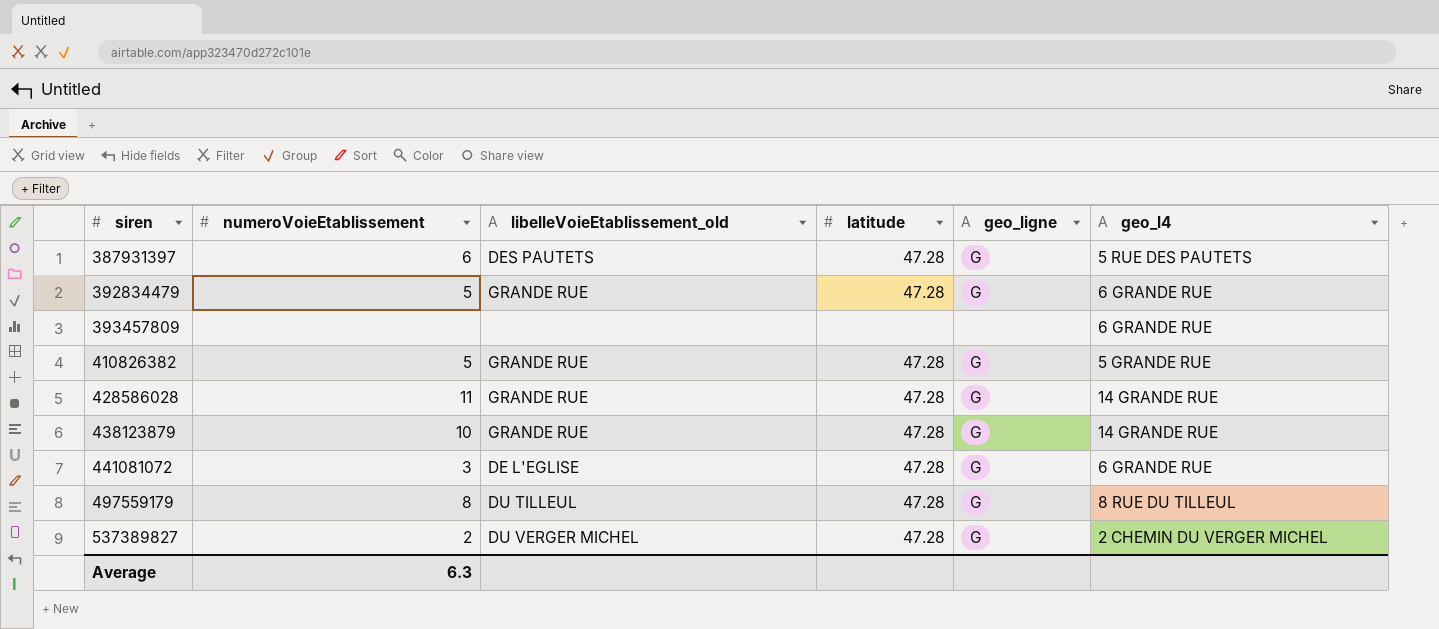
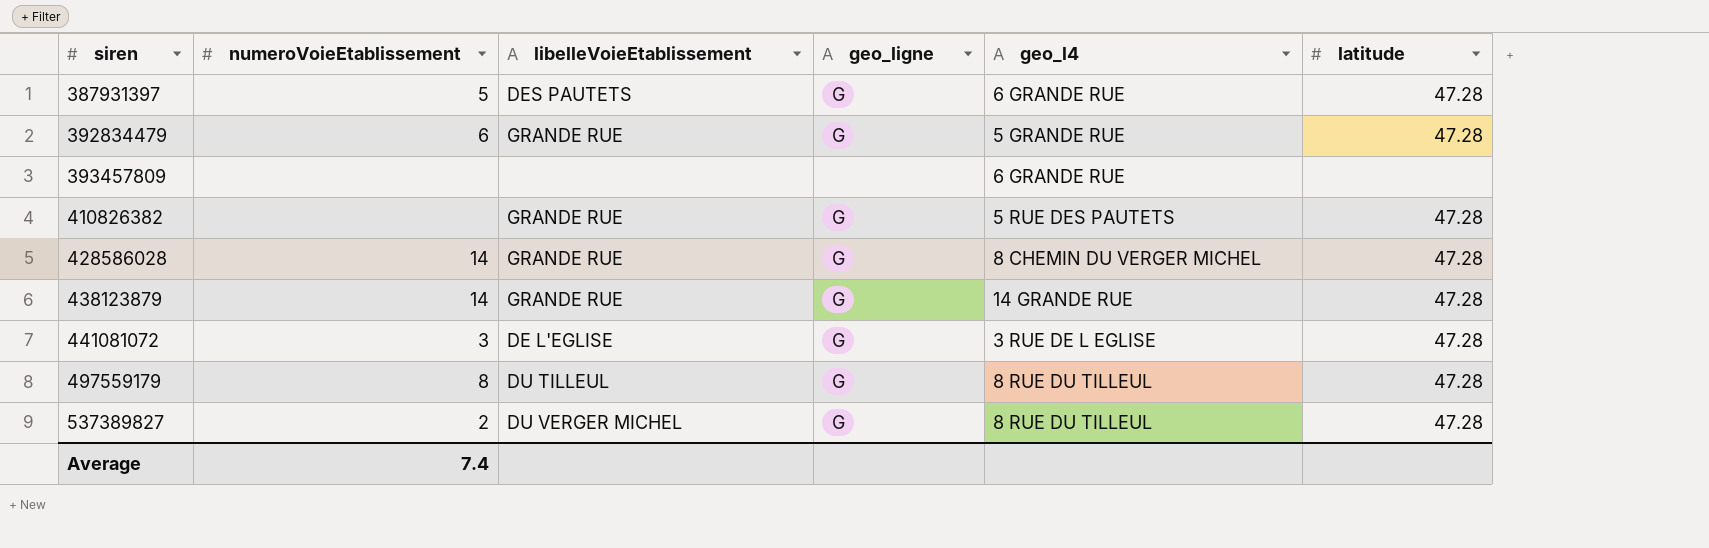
column name: libelleVoieEtablissement_old -> libelleVoieEtablissement
column latitude | position: 4 -> 6
387931397 | numeroVoieEtablissement: 6 -> 5
387931397 | geo_l4: 5 RUE DES PAUTETS -> 6 GRANDE RUE
392834479 | numeroVoieEtablissement: 5 -> 6
392834479 | geo_l4: 6 GRANDE RUE -> 5 GRANDE RUE
410826382 | numeroVoieEtablissement: 5 -> none
410826382 | geo_l4: 5 GRANDE RUE -> 5 RUE DES PAUTETS
428586028 | numeroVoieEtablissement: 11 -> 14
428586028 | geo_l4: 14 GRANDE RUE -> 8 CHEMIN DU VERGER MICHEL
438123879 | numeroVoieEtablissement: 10 -> 14
441081072 | geo_l4: 6 GRANDE RUE -> 3 RUE DE L EGLISE
537389827 | geo_l4: 2 CHEMIN DU VERGER MICHEL -> 8 RUE DU TILLEUL
Average | numeroVoieEtablissement: 6.3 -> 7.4

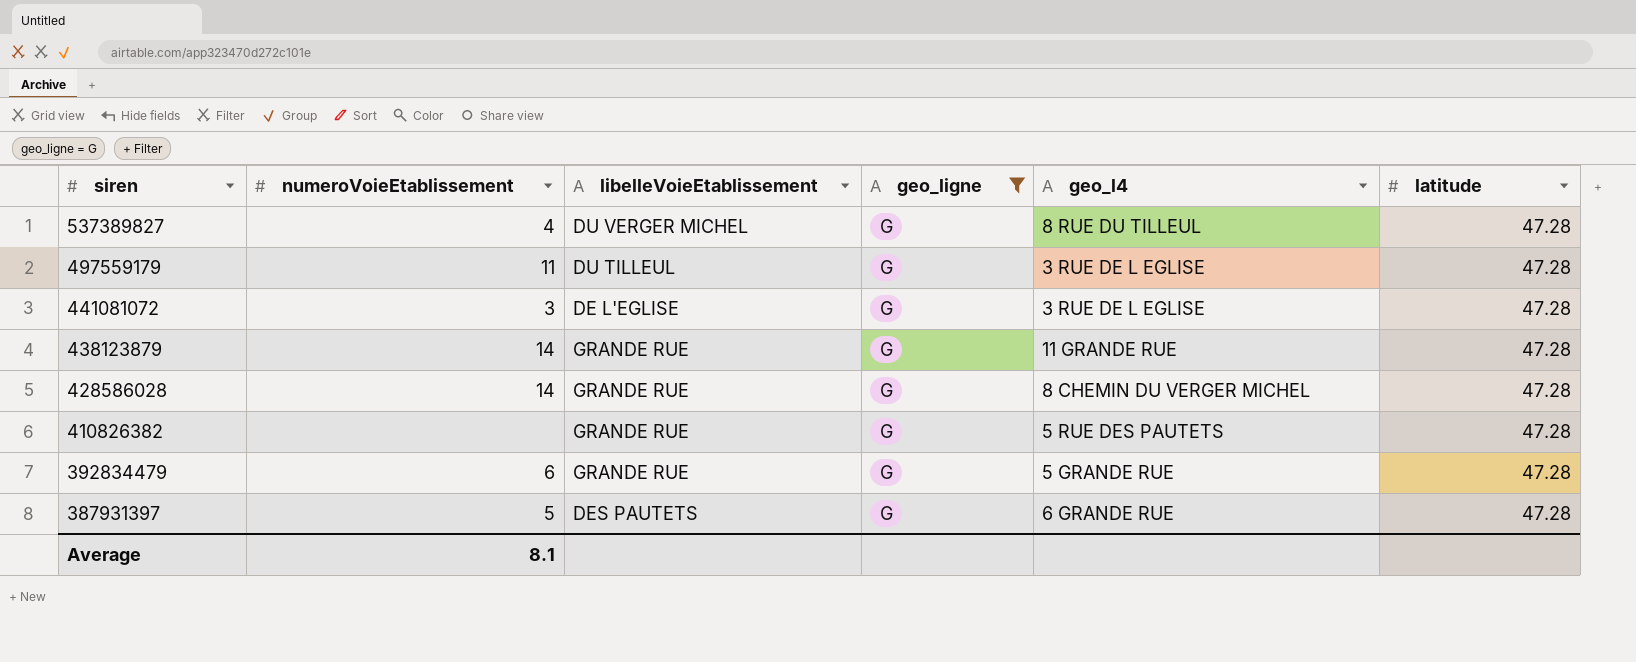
filter: none -> geo_ligne = G
row order: siren ascending -> siren descending
537389827 | numeroVoieEtablissement: 2 -> 4
497559179 | numeroVoieEtablissement: 8 -> 11
497559179 | geo_l4: 8 RUE DU TILLEUL -> 3 RUE DE L EGLISE
438123879 | geo_l4: 14 GRANDE RUE -> 11 GRANDE RUE
Average | numeroVoieEtablissement: 7.4 -> 8.1

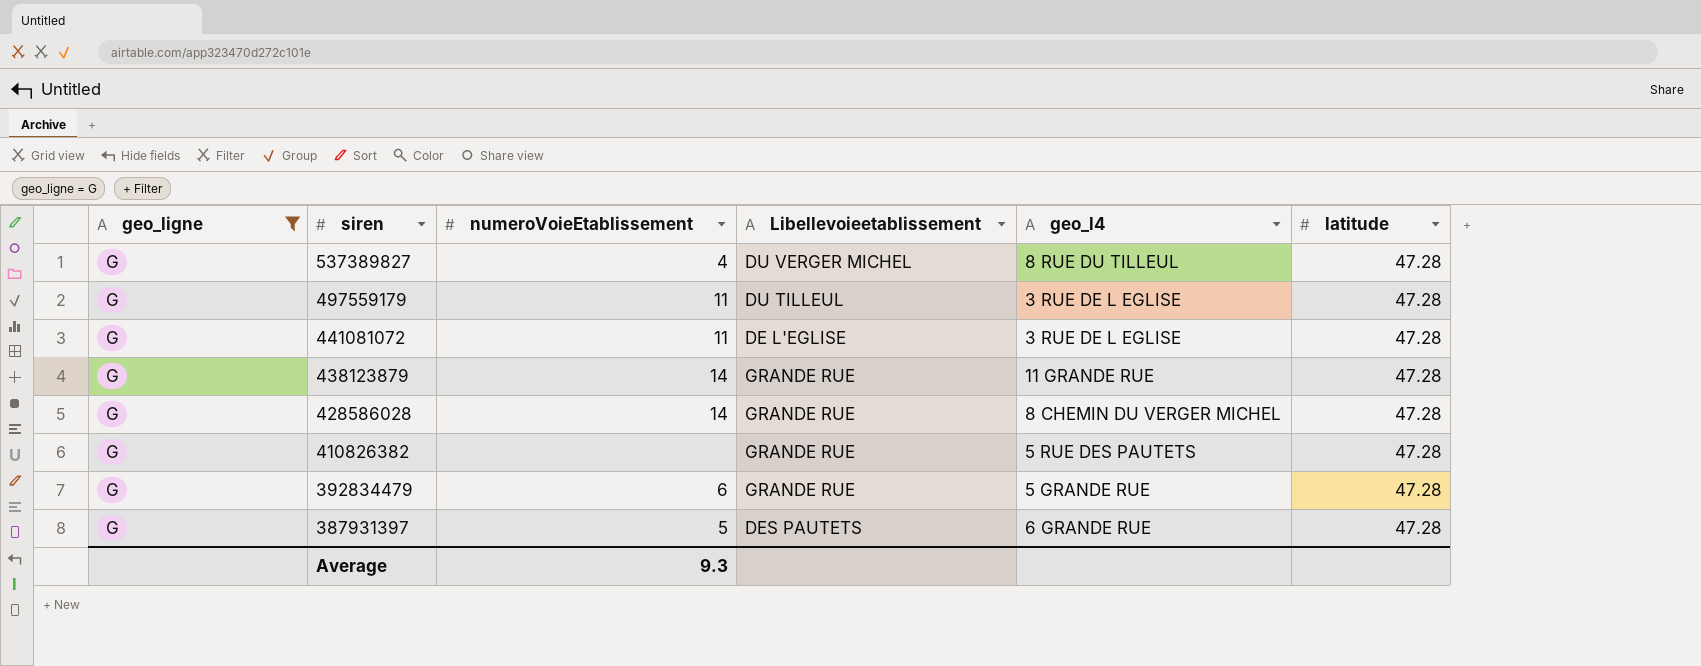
column geo_ligne | position: 4 -> 1
column name: libelleVoieEtablissement -> Libellevoieetablissement
441081072 | numeroVoieEtablissement: 3 -> 11
Average | numeroVoieEtablissement: 8.1 -> 9.3

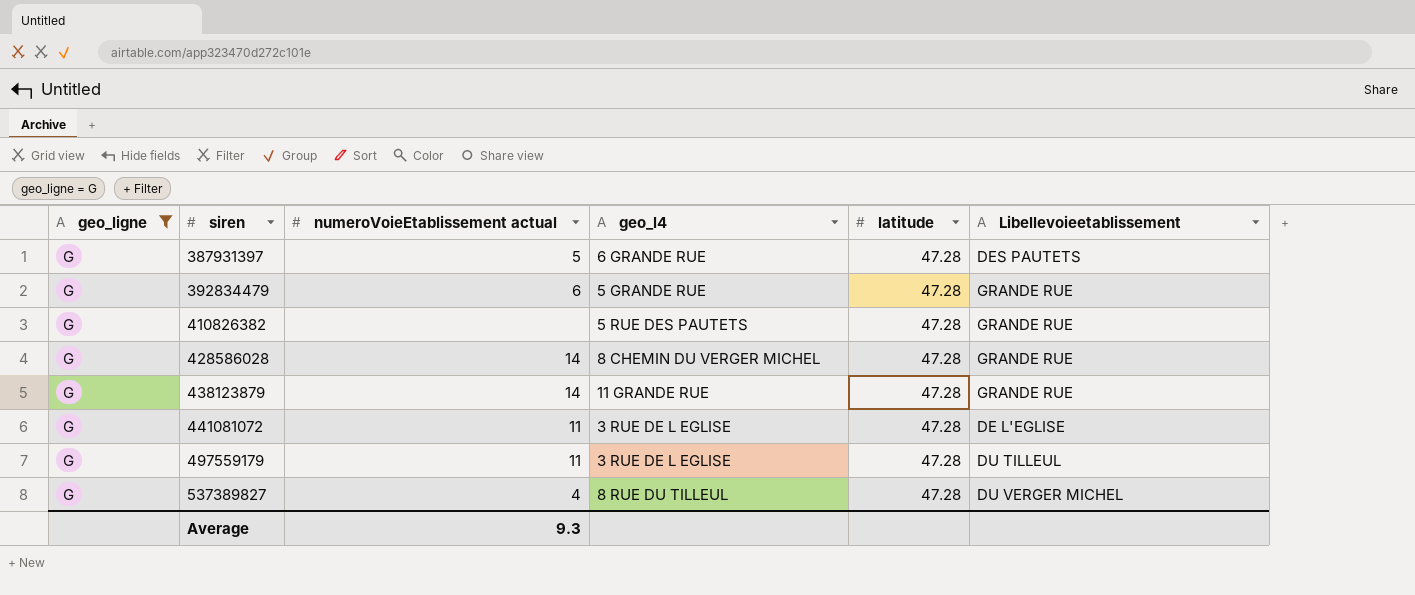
row order: siren descending -> siren ascending
column name: numeroVoieEtablissement -> numeroVoieEtablissement actual
column Libellevoieetablissement | position: 4 -> 6

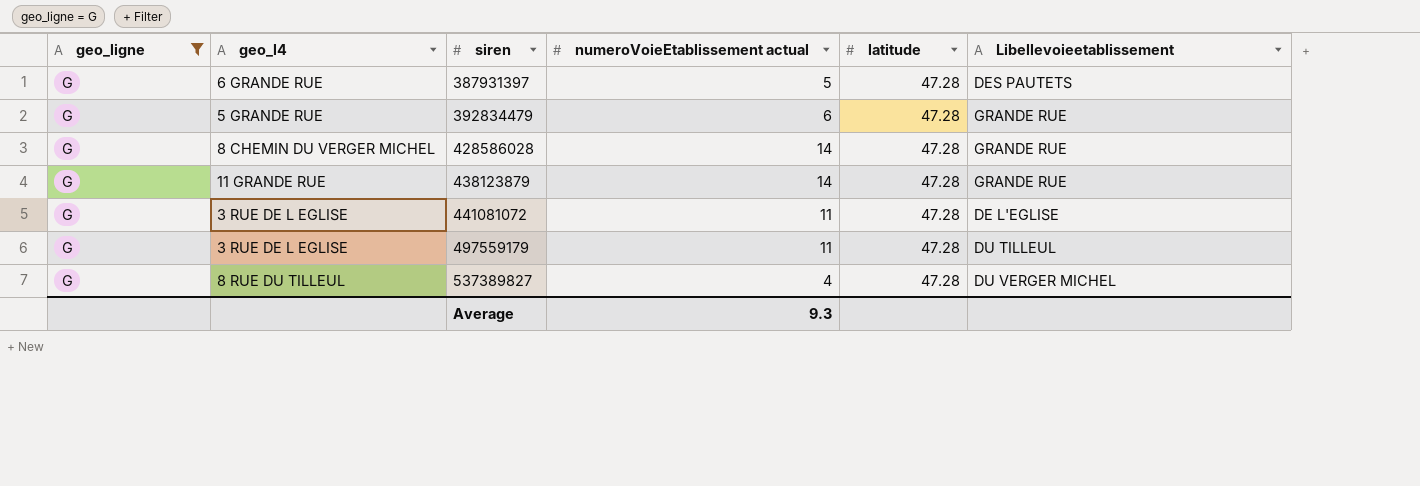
column geo_l4 | position: 4 -> 2
row 410826382: G | none | 5 RUE DES PAUTETS | 47.28 | GRANDE RUE -> none

